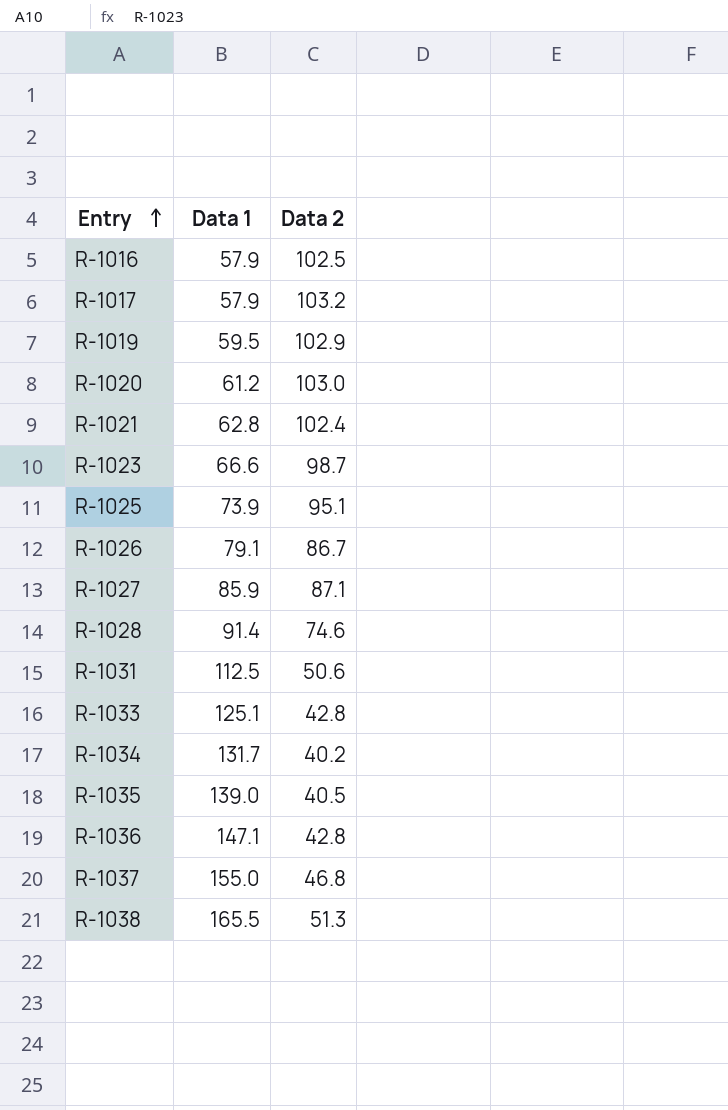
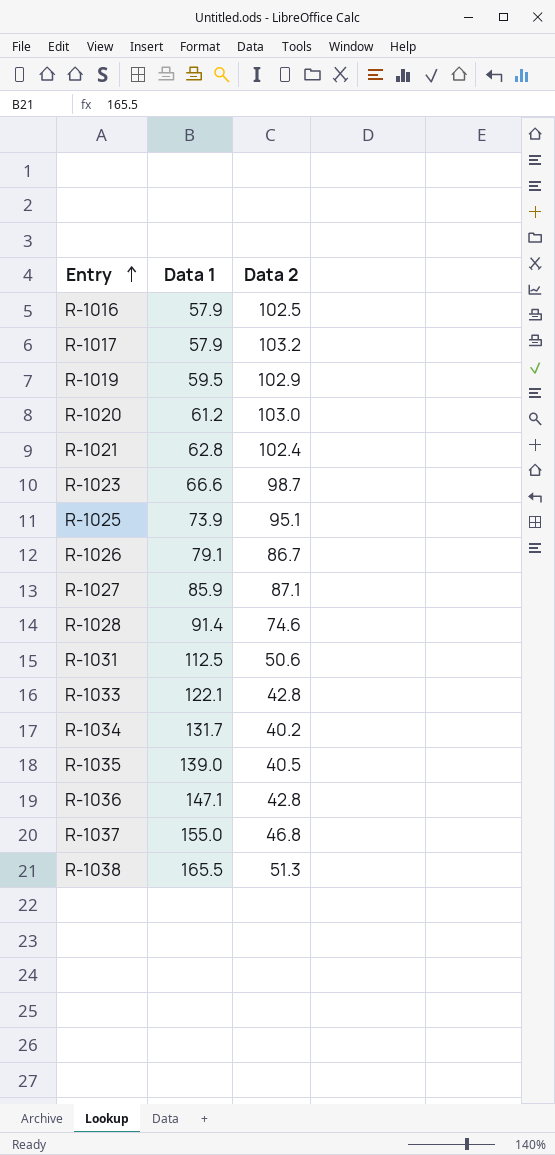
R-1033 | Data 1: 125.1 -> 122.1

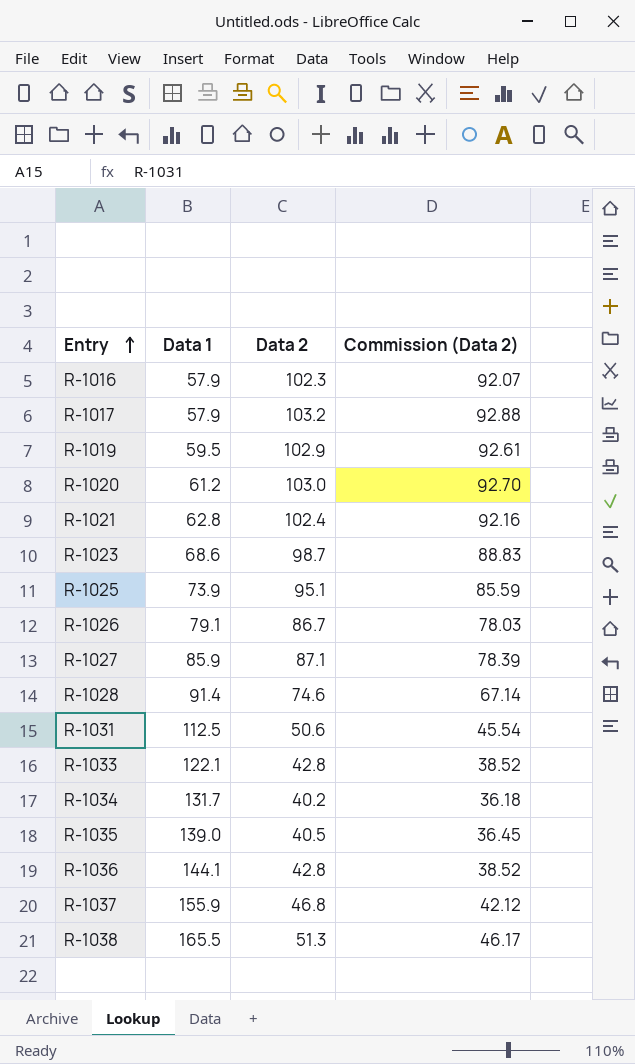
column Commission (Data 2) | formula: none -> [Data 2] * 0.9
R-1016 | Data 2: 102.5 -> 102.3
R-1023 | Data 1: 66.6 -> 68.6
R-1036 | Data 1: 147.1 -> 144.1
R-1037 | Data 1: 155.0 -> 155.9

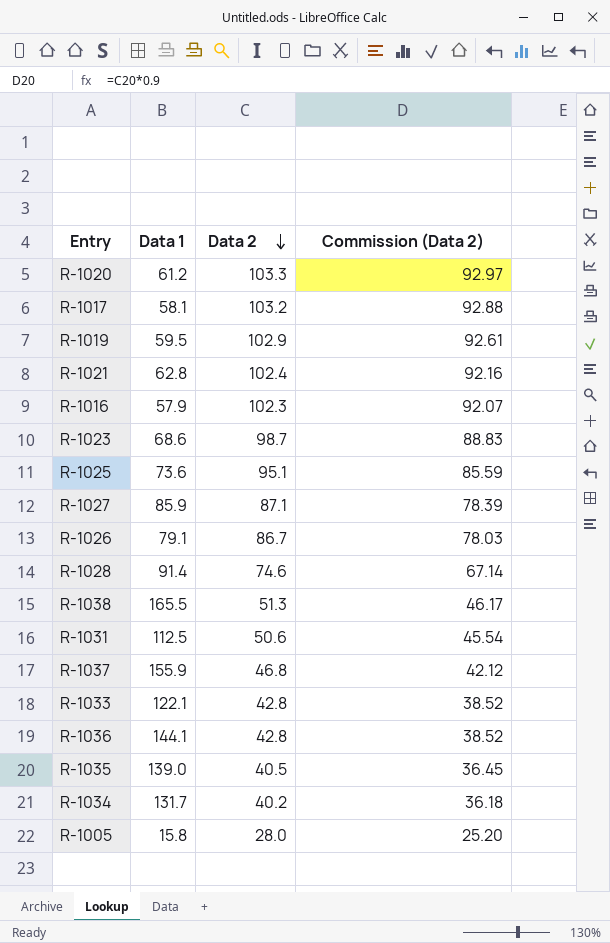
row order: Entry ascending -> Data 2 descending
R-1020 | Data 2: 103.0 -> 103.3
R-1020 | Commission (Data 2): 92.70 -> 92.97
R-1017 | Data 1: 57.9 -> 58.1
R-1025 | Data 1: 73.9 -> 73.6
row R-1005: none -> 15.8 | 28.0 | 25.20

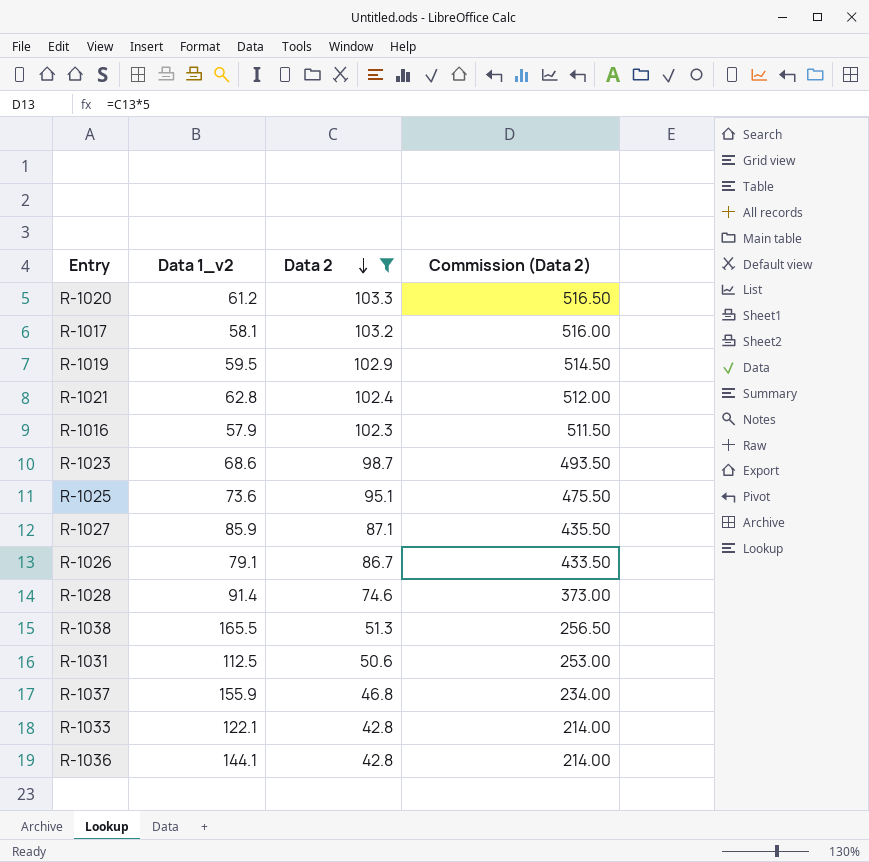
filter: none -> Data 2 >= 42.8
column name: Data 1 -> Data 1_v2
column Commission (Data 2) | formula: [Data 2] * 0.9 -> [Data 2] * 5

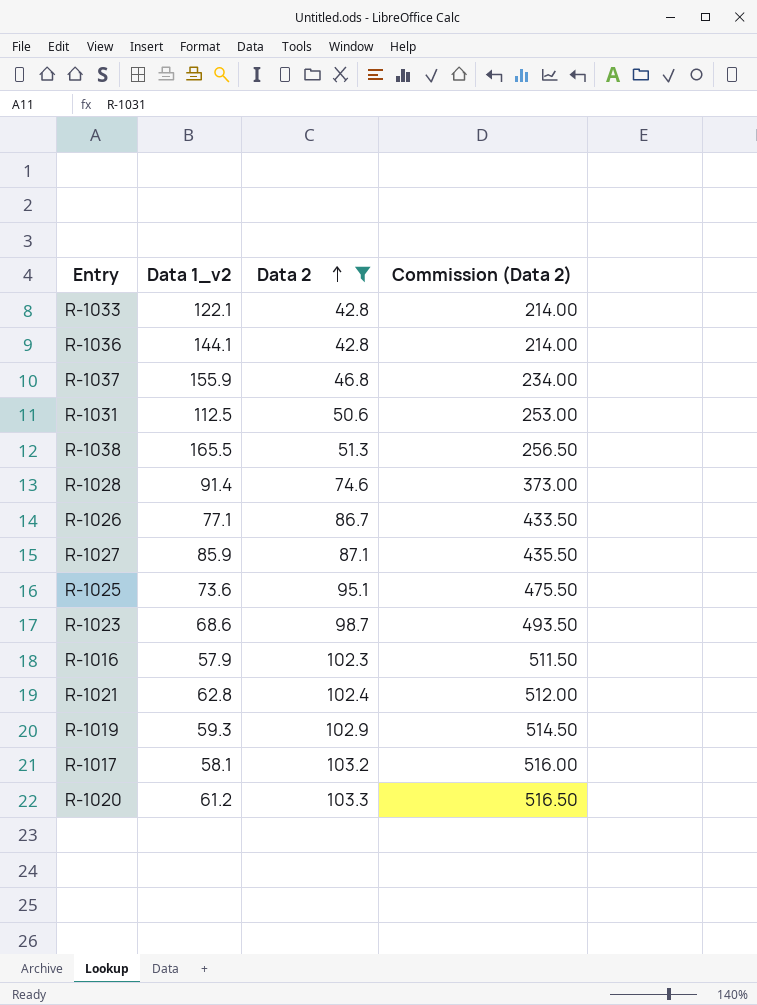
row order: Data 2 descending -> Data 2 ascending
R-1026 | Data 1_v2: 79.1 -> 77.1
R-1019 | Data 1_v2: 59.5 -> 59.3

